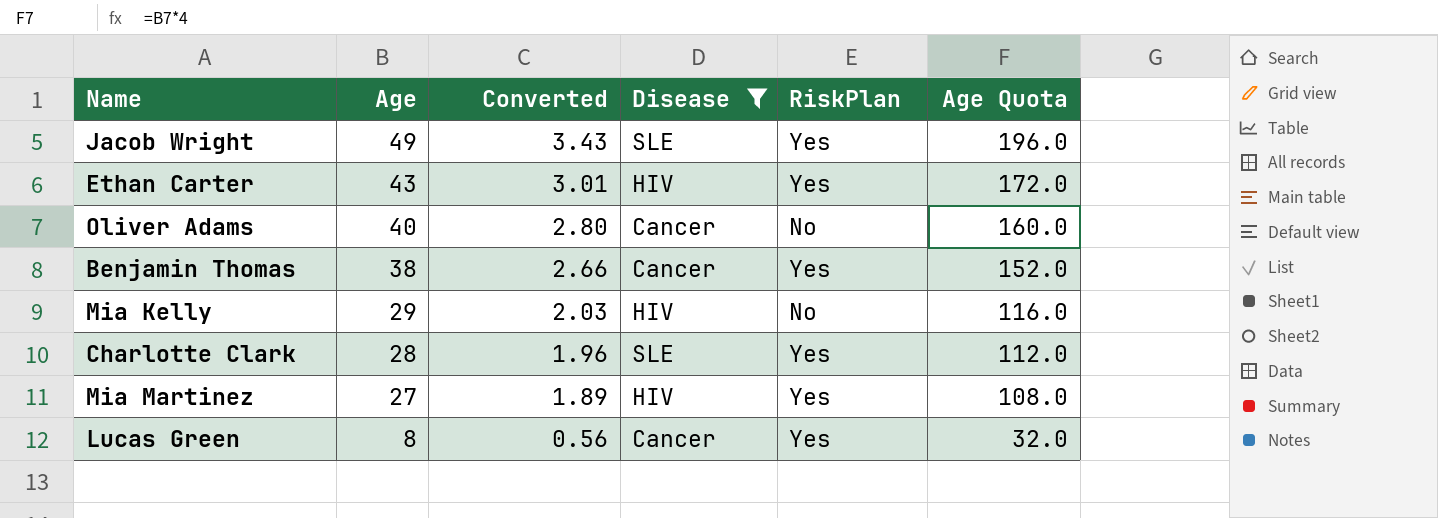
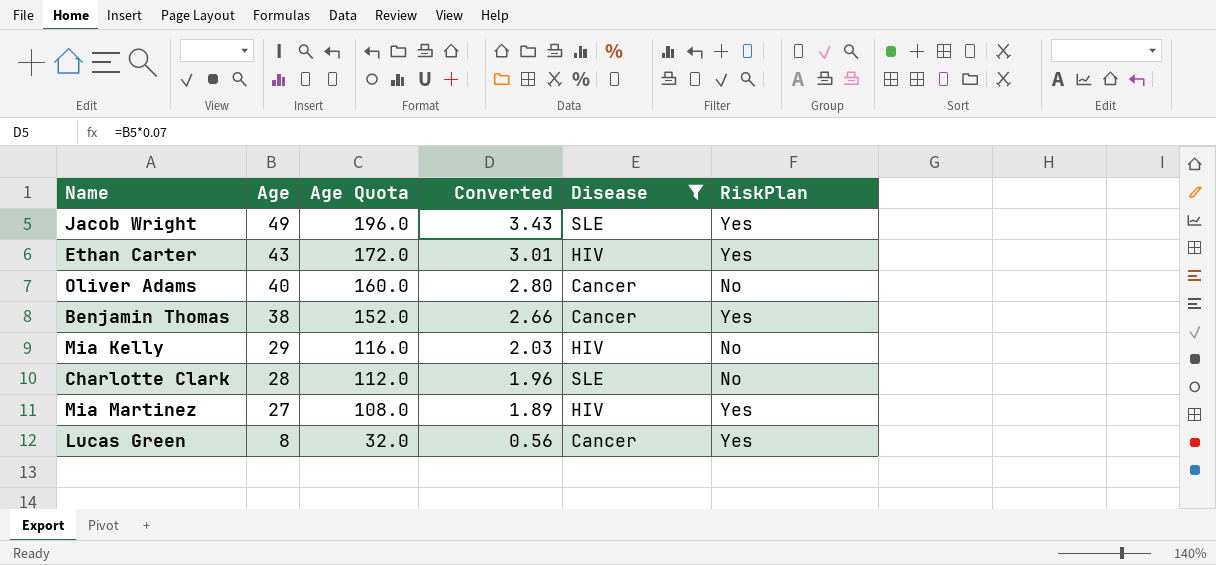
column Age Quota | position: 6 -> 3
Charlotte Clark | RiskPlan: Yes -> No

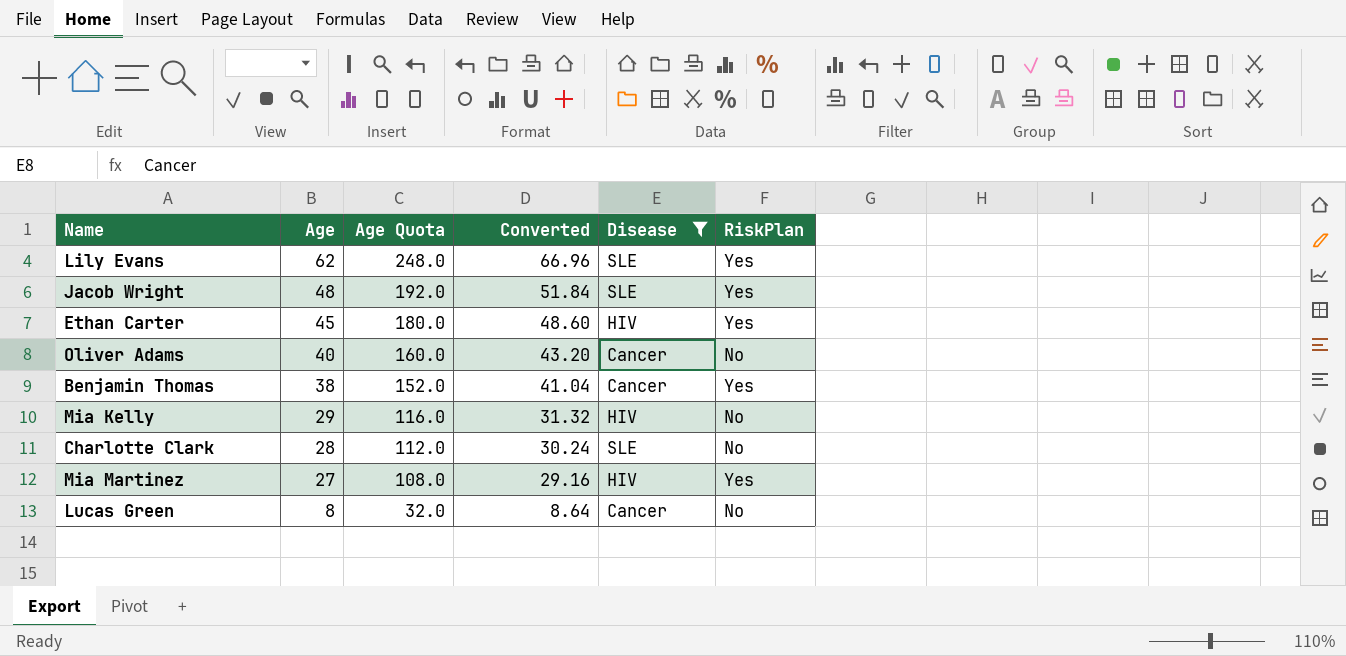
column Converted | formula: [Age] * 0.07 -> [Age] * 1.08
row Lily Evans: none -> 62 | 248.0 | 66.96 | SLE | Yes
Jacob Wright | Age: 49 -> 48
Jacob Wright | Age Quota: 196.0 -> 192.0
Ethan Carter | Age: 43 -> 45
Ethan Carter | Age Quota: 172.0 -> 180.0
Lucas Green | RiskPlan: Yes -> No

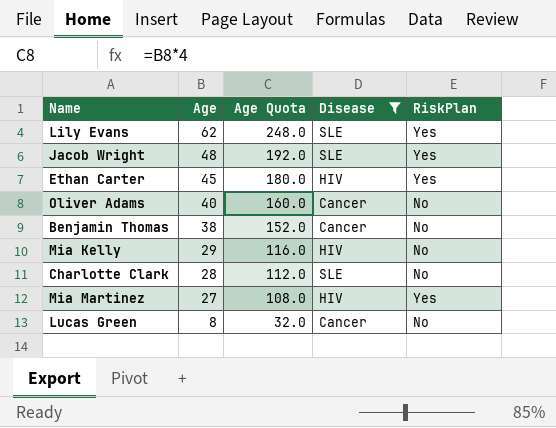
column Converted | formula: [Age] * 1.08 -> none
Benjamin Thomas | RiskPlan: Yes -> No

